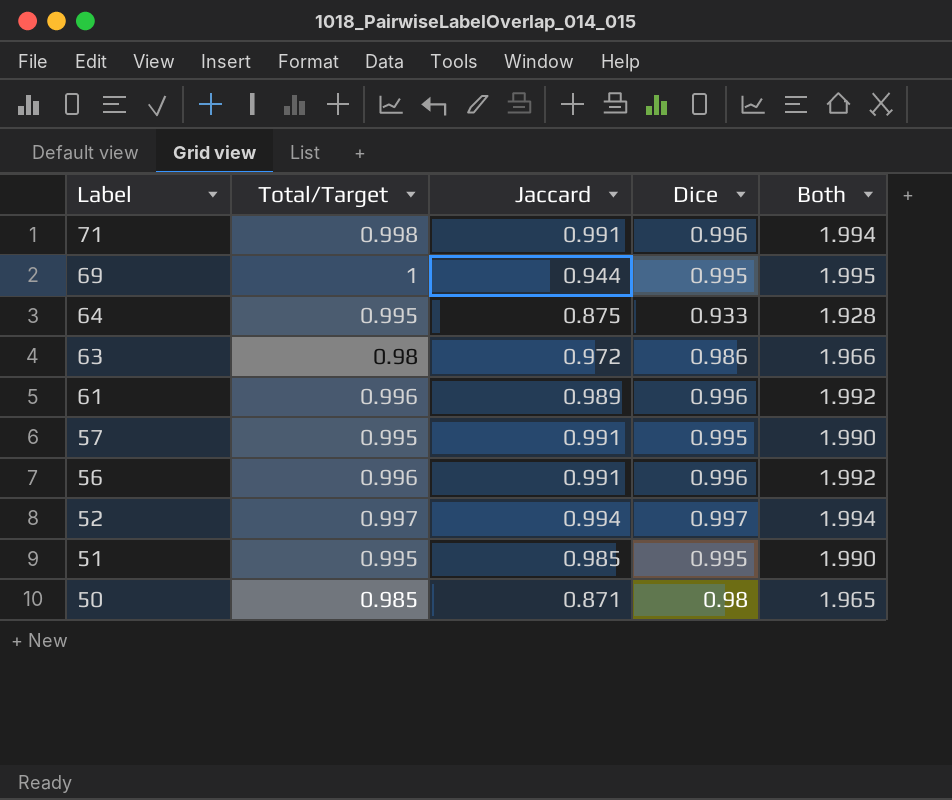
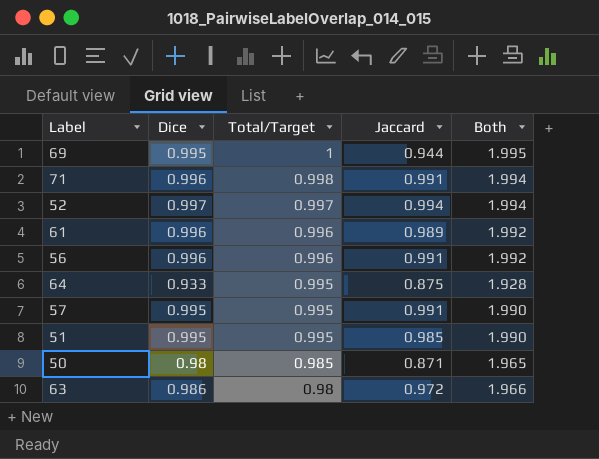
row order: Label descending -> Total/Target descending
column Dice | position: 4 -> 2

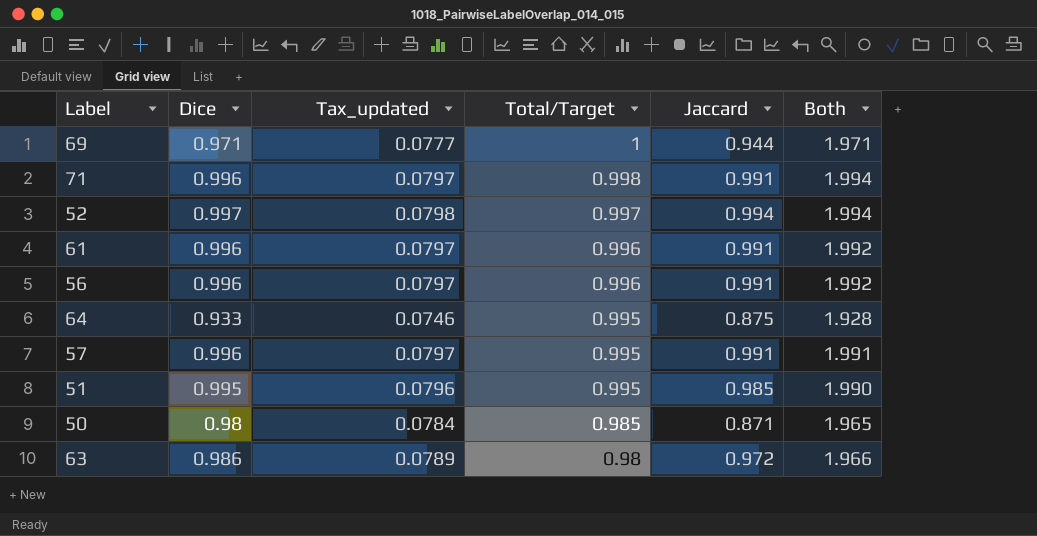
column Tax_updated | formula: none -> [Dice] * 0.08
69 | Dice: 0.995 -> 0.971
69 | Both: 1.995 -> 1.971
61 | Jaccard: 0.989 -> 0.991
57 | Dice: 0.995 -> 0.996
57 | Both: 1.990 -> 1.991

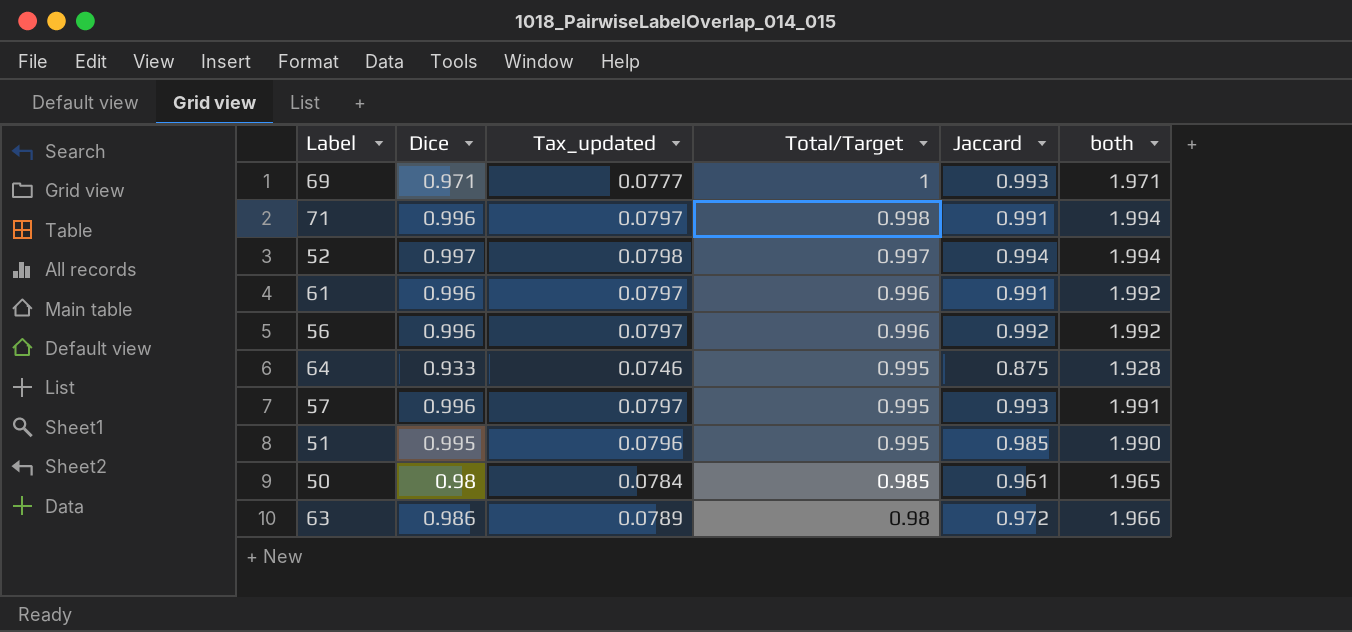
column name: Both -> both
69 | Jaccard: 0.944 -> 0.993
56 | Jaccard: 0.991 -> 0.992
57 | Jaccard: 0.991 -> 0.993
50 | Jaccard: 0.871 -> 0.961

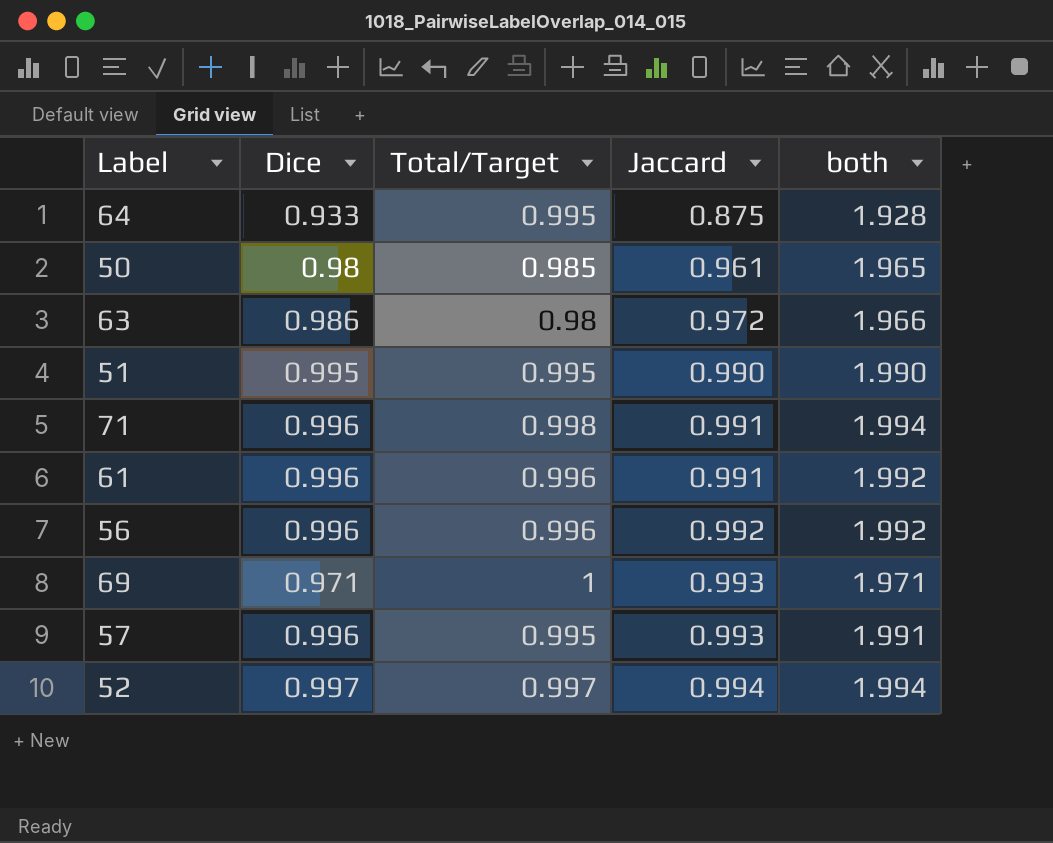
row order: Total/Target descending -> Jaccard ascending
column Tax_updated | formula: [Dice] * 0.08 -> none
51 | Jaccard: 0.985 -> 0.990

